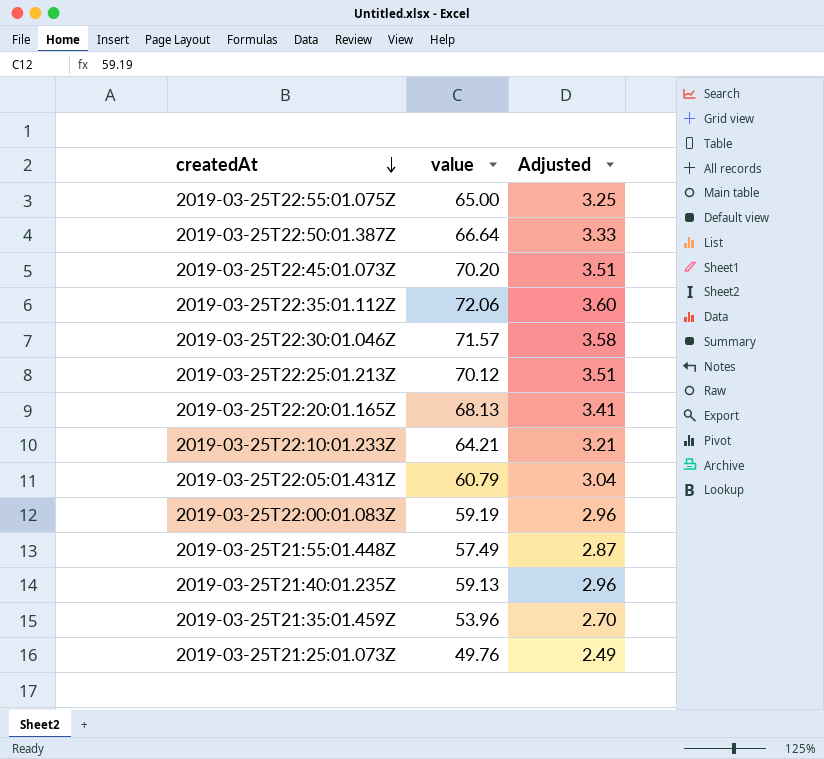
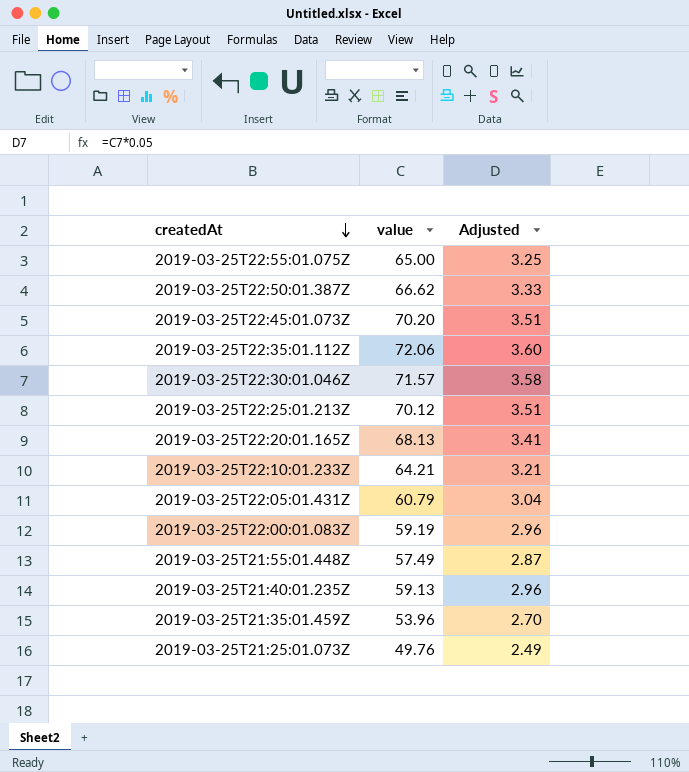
2019-03-25T22:50:01.387Z | value: 66.64 -> 66.62

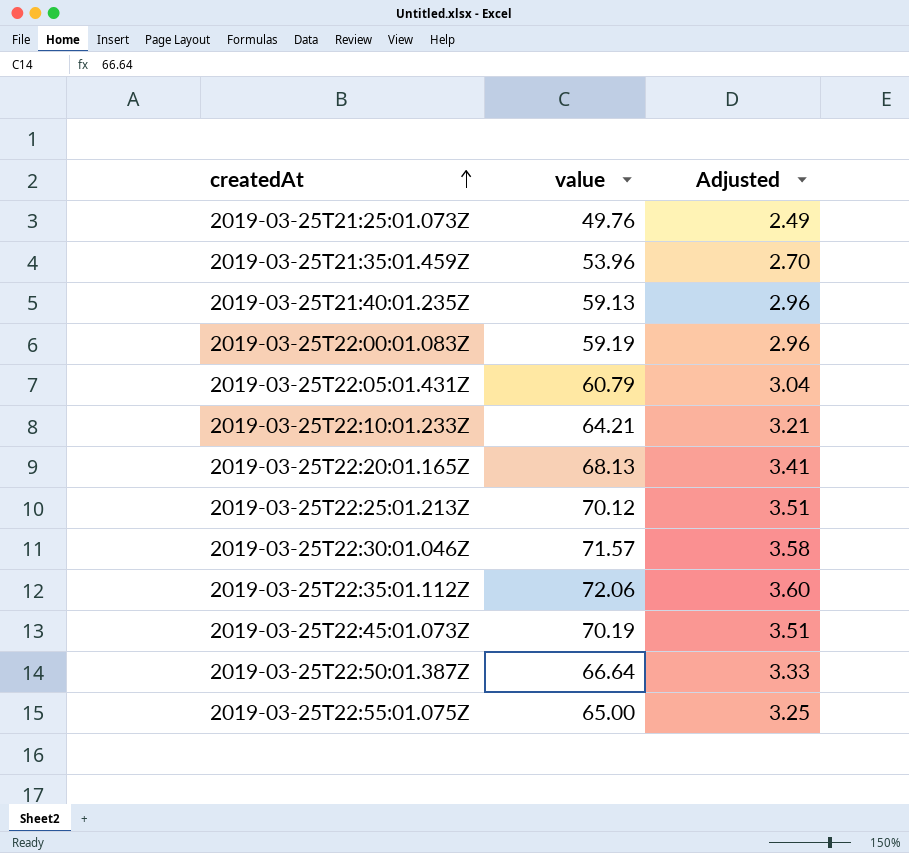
row order: createdAt descending -> createdAt ascending
row 2019-03-25T21:55:01.448Z: 57.49 | 2.87 -> none
2019-03-25T22:45:01.073Z | value: 70.20 -> 70.19
2019-03-25T22:50:01.387Z | value: 66.62 -> 66.64

